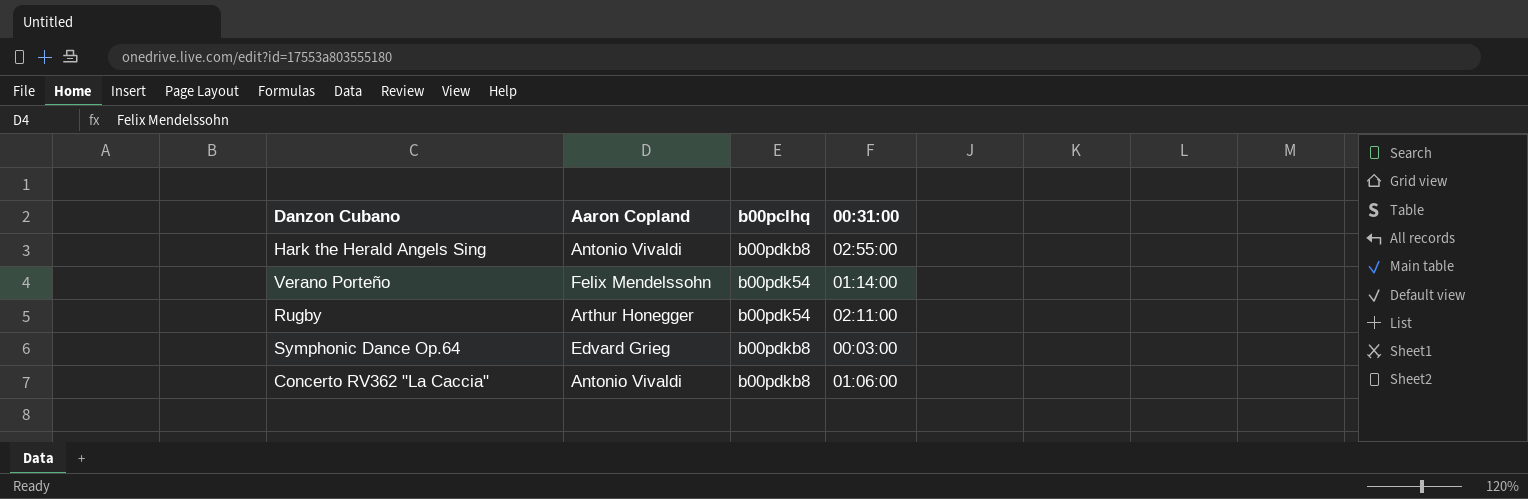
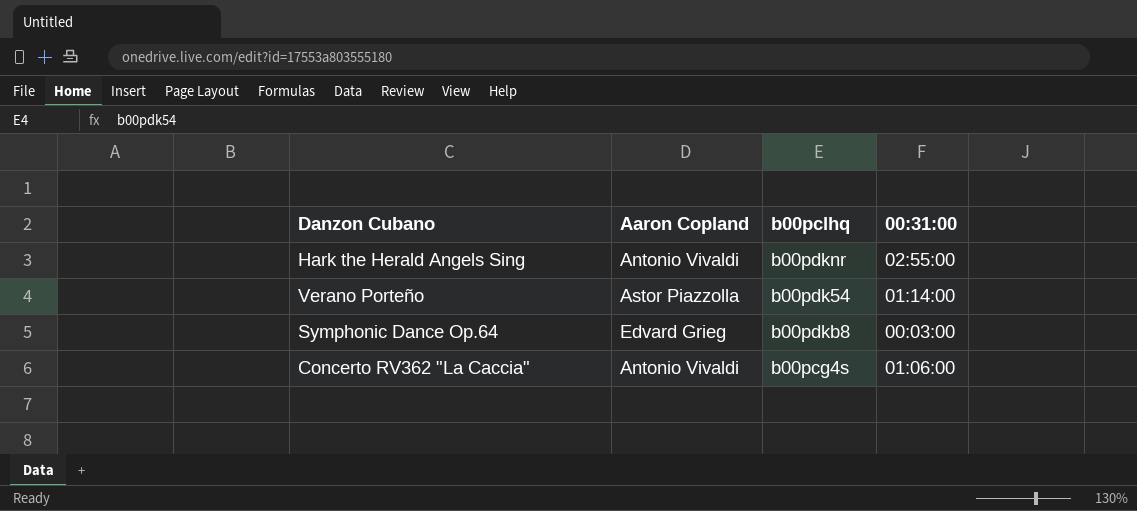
row Rugby: Arthur Honegger | b00pdk54 | 02:11:00 -> none
Hark the Herald Angels Sing | b00pclhq: b00pdkb8 -> b00pdknr
Verano Porteño | Aaron Copland: Felix Mendelssohn -> Astor Piazzolla
Concerto RV362 "La Caccia" | b00pclhq: b00pdkb8 -> b00pcg4s

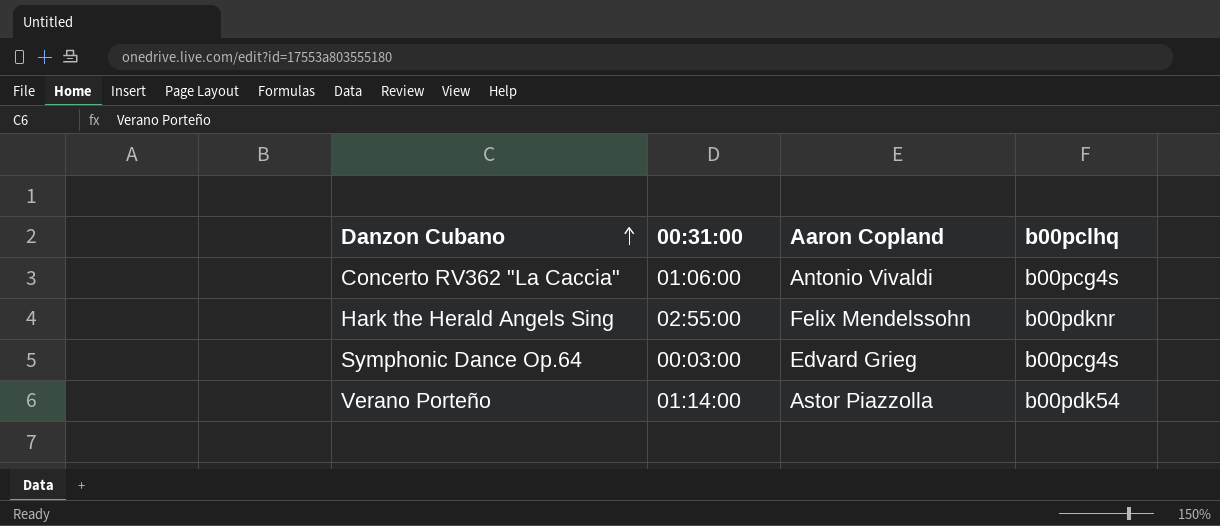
row order: none -> Danzon Cubano ascending
column 00:31:00 | position: 4 -> 2
Hark the Herald Angels Sing | Aaron Copland: Antonio Vivaldi -> Felix Mendelssohn
Symphonic Dance Op.64 | b00pclhq: b00pdkb8 -> b00pcg4s

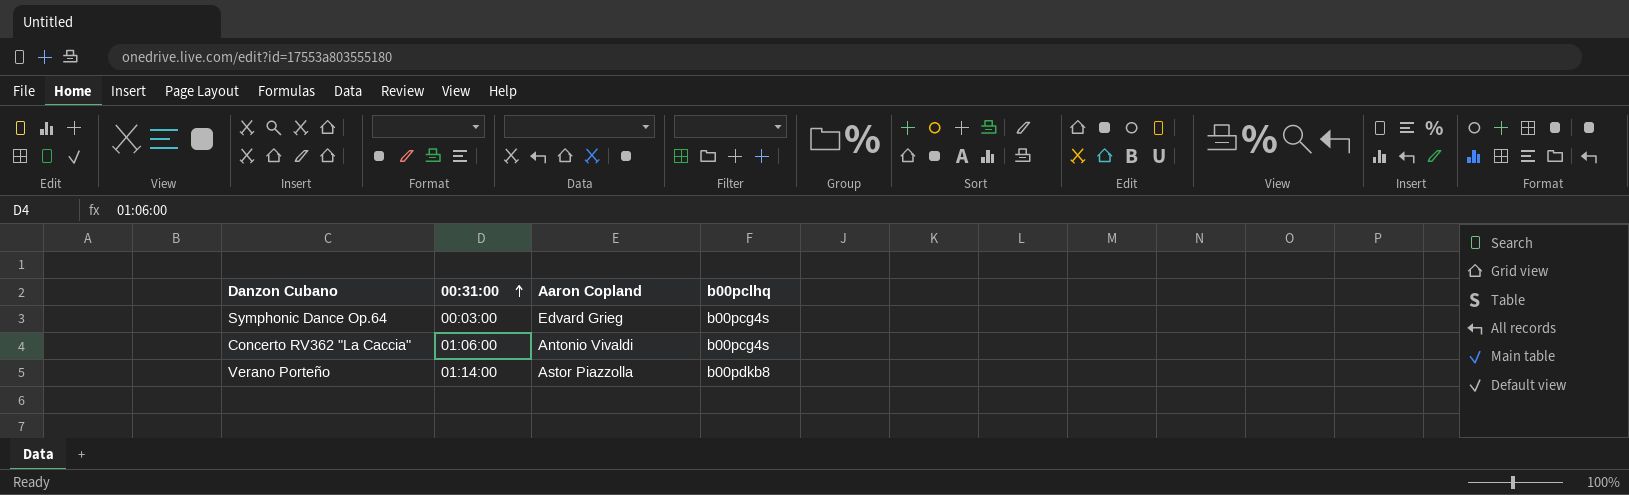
row order: Danzon Cubano ascending -> 00:31:00 ascending
row Hark the Herald Angels Sing: 02:55:00 | Felix Mendelssohn | b00pdknr -> none
Verano Porteño | b00pclhq: b00pdk54 -> b00pdkb8

